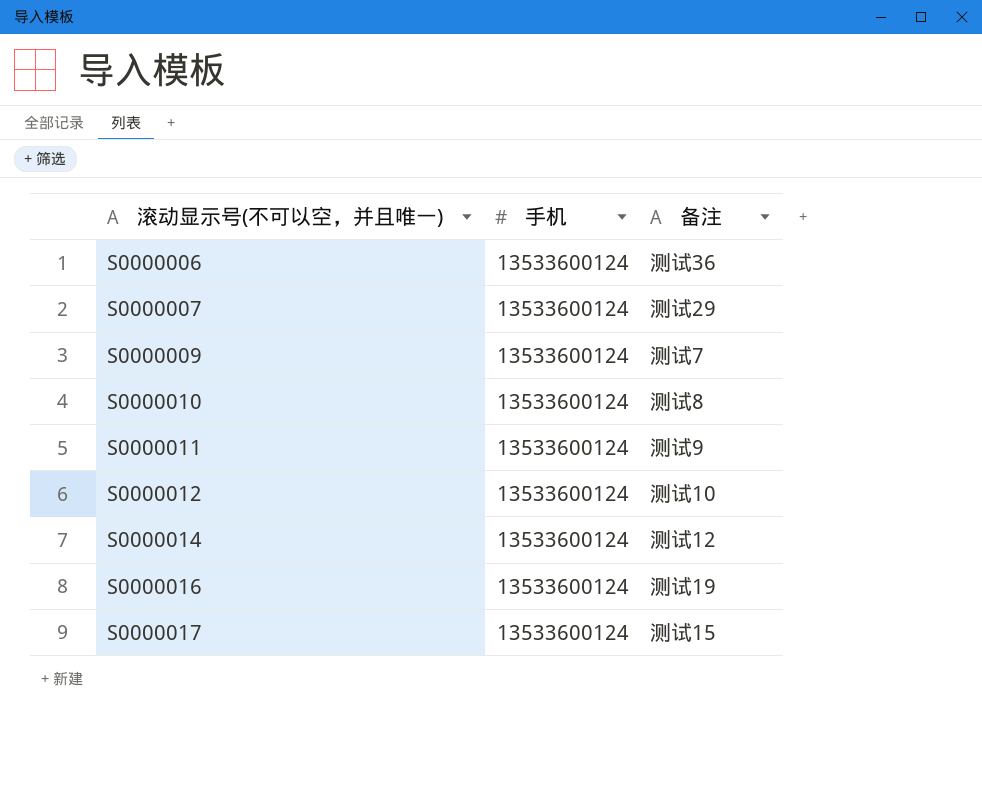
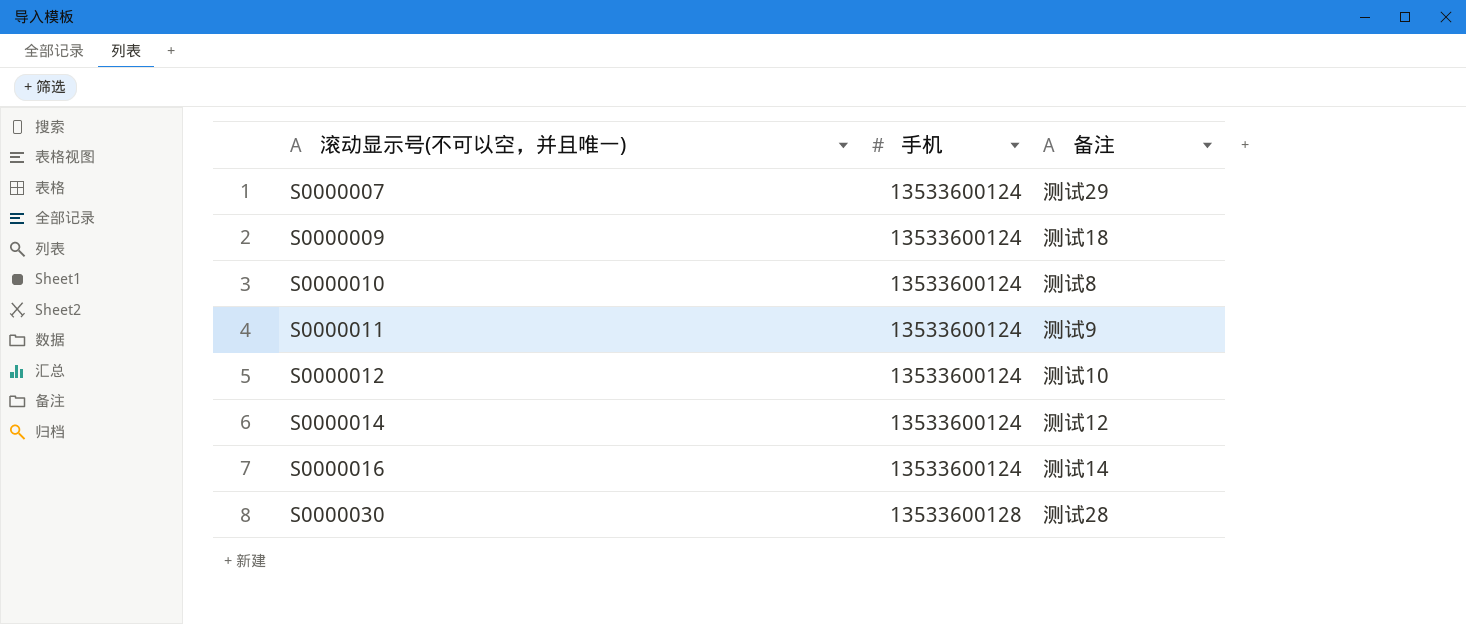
row S0000006: 13533600124 | 测试36 -> none
row S0000017: 13533600124 | 测试15 -> none
S0000009 | 备注: 测试7 -> 测试18
S0000016 | 备注: 测试19 -> 测试14
row S0000030: none -> 13533600128 | 测试28

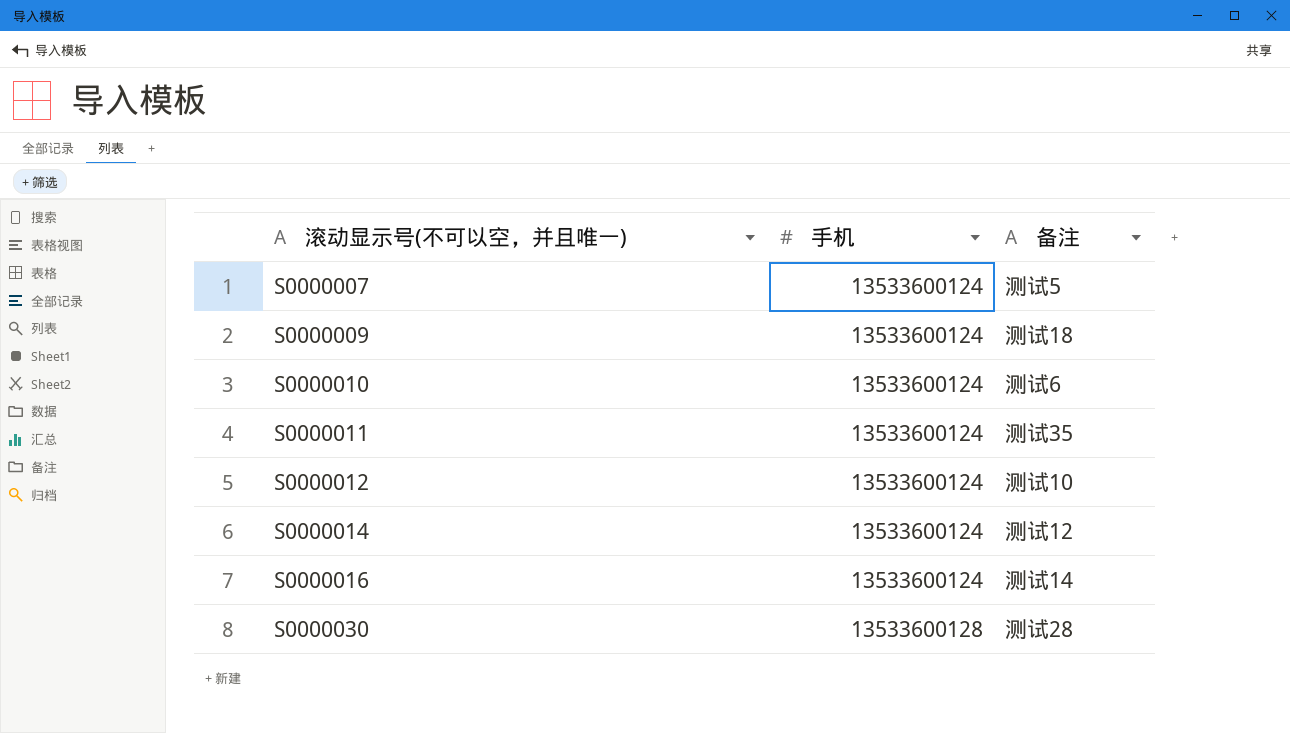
S0000007 | 备注: 测试29 -> 测试5
S0000010 | 备注: 测试8 -> 测试6
S0000011 | 备注: 测试9 -> 测试35

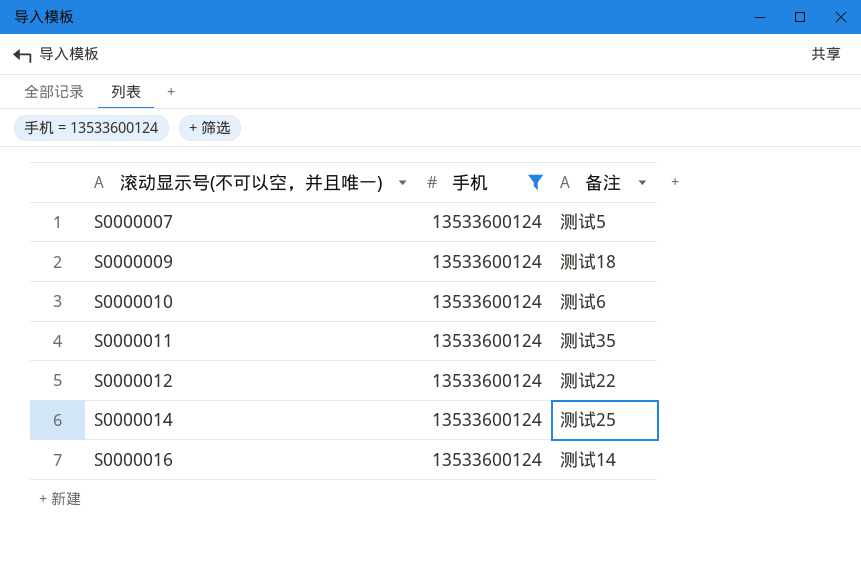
filter: none -> 手机 = 13533600124
S0000012 | 备注: 测试10 -> 测试22
S0000014 | 备注: 测试12 -> 测试25

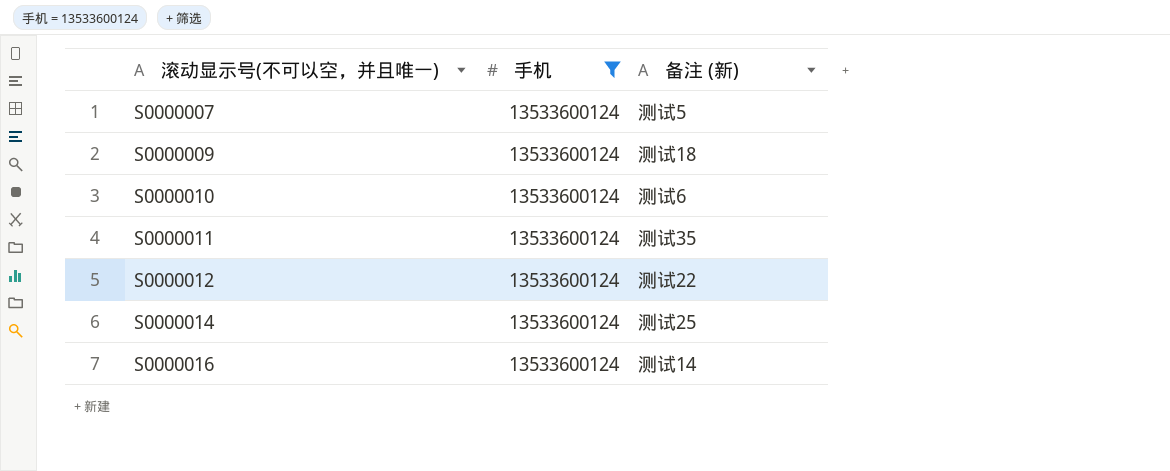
column name: 备注 -> 备注 (新)

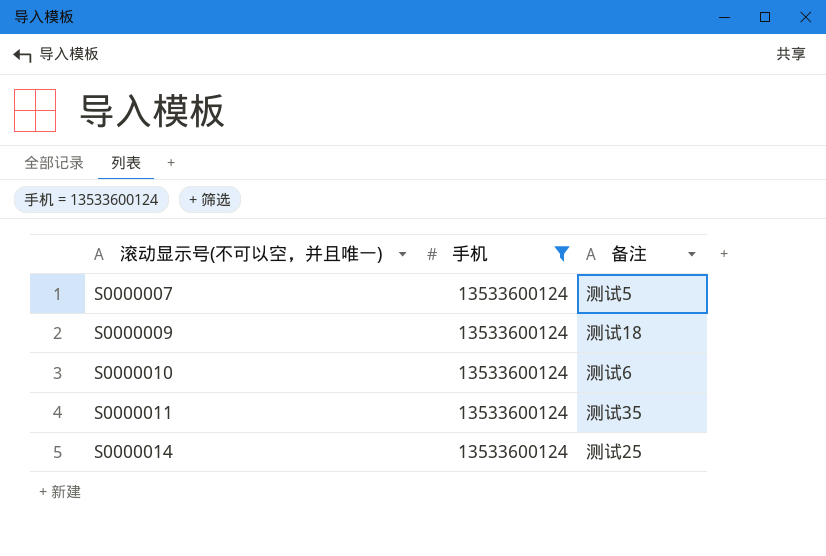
column name: 备注 (新) -> 备注
row S0000012: 13533600124 | 测试22 -> none
row S0000016: 13533600124 | 测试14 -> none

